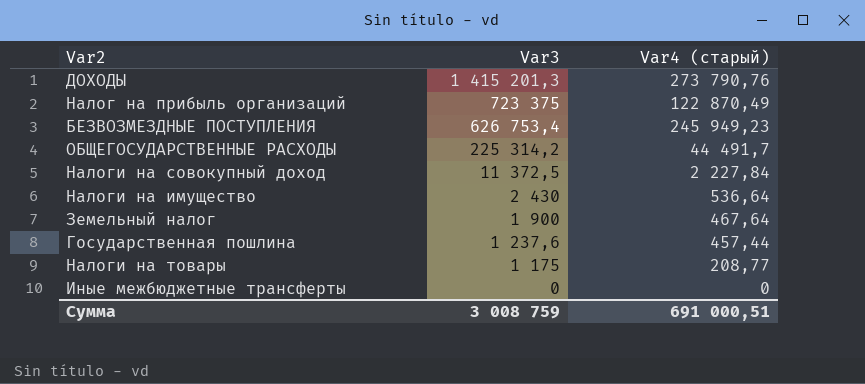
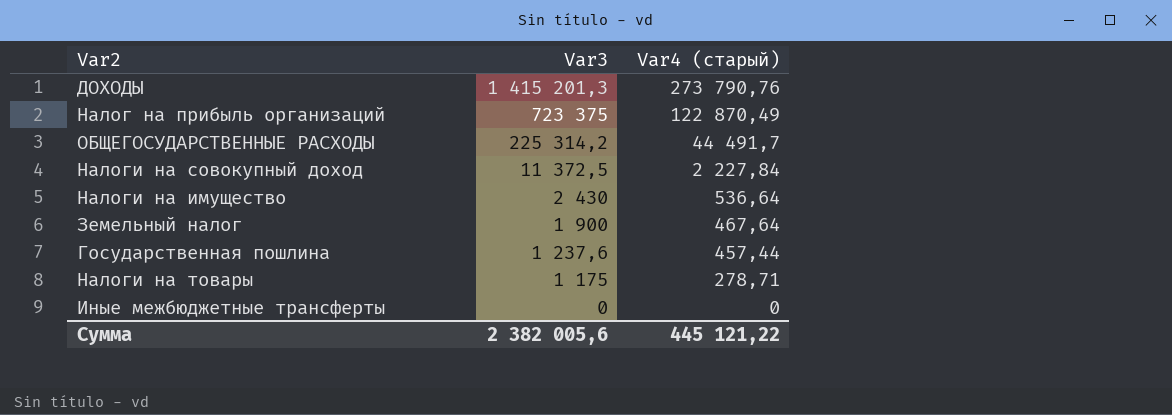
row БЕЗВОЗМЕЗДНЫЕ ПОСТУПЛЕНИЯ: 626 753,4 | 245 949,23 -> none
Налоги на товары | Var4 (старый): 208,77 -> 278,71
Сумма | Var3: 3 008 759 -> 2 382 005,6
Сумма | Var4 (старый): 691 000,51 -> 445 121,22

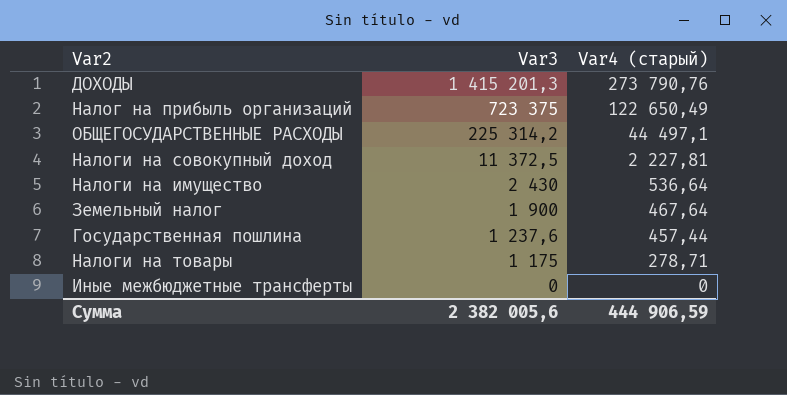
Налог на прибыль организаций | Var4 (старый): 122 870,49 -> 122 650,49
ОБЩЕГОСУДАРСТВЕННЫЕ РАСХОДЫ | Var4 (старый): 44 491,7 -> 44 497,1
Налоги на совокупный доход | Var4 (старый): 2 227,84 -> 2 227,81
Сумма | Var4 (старый): 445 121,22 -> 444 906,59

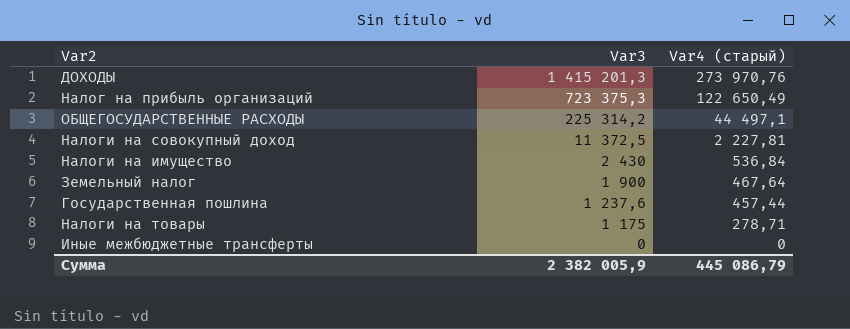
ДОХОДЫ | Var4 (старый): 273 790,76 -> 273 970,76
Налог на прибыль организаций | Var3: 723 375 -> 723 375,3
Налоги на имущество | Var4 (старый): 536,64 -> 536,84
Сумма | Var3: 2 382 005,6 -> 2 382 005,9
Сумма | Var4 (старый): 444 906,59 -> 445 086,79

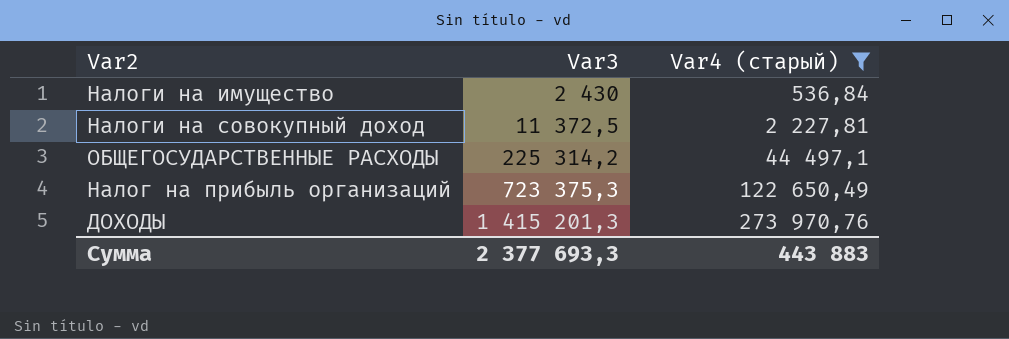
filter: none -> Var4 (старый) >= 536,84
row order: Var3 descending -> Var3 ascending
Сумма | Var3: 2 382 005,9 -> 2 377 693,3
Сумма | Var4 (старый): 445 086,79 -> 443 883

